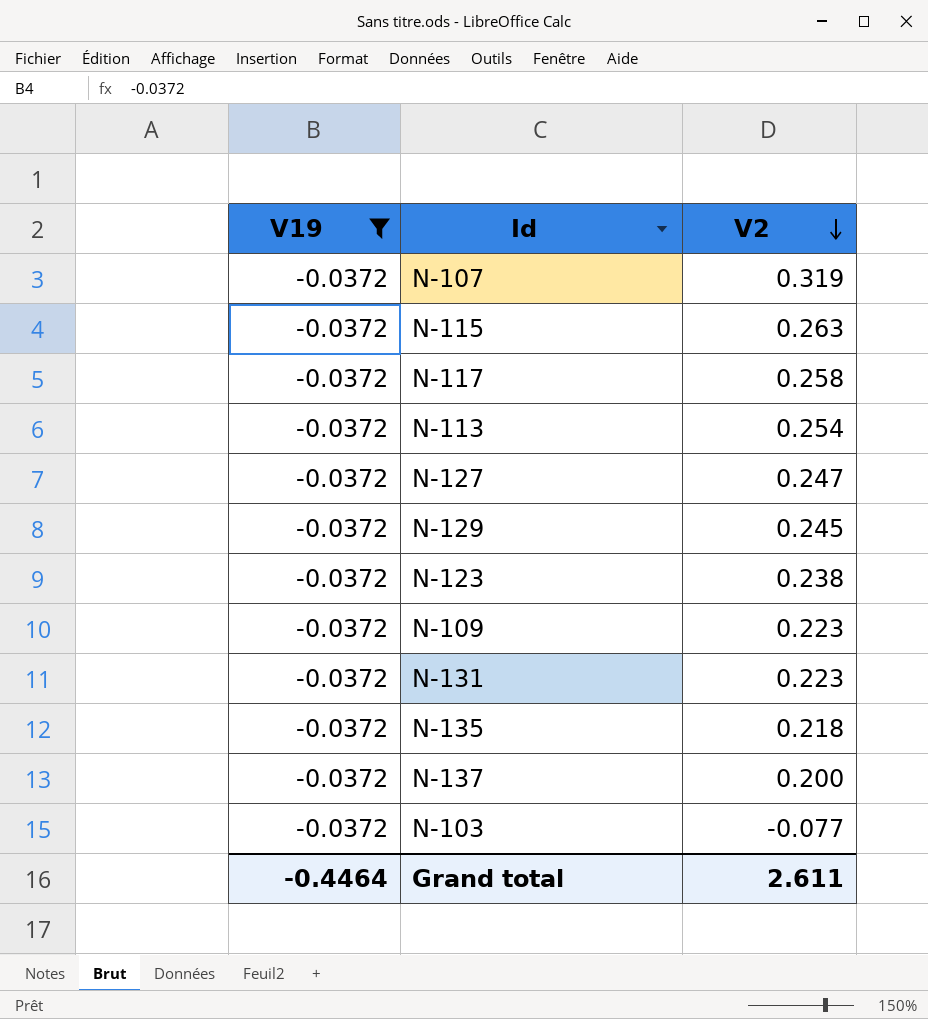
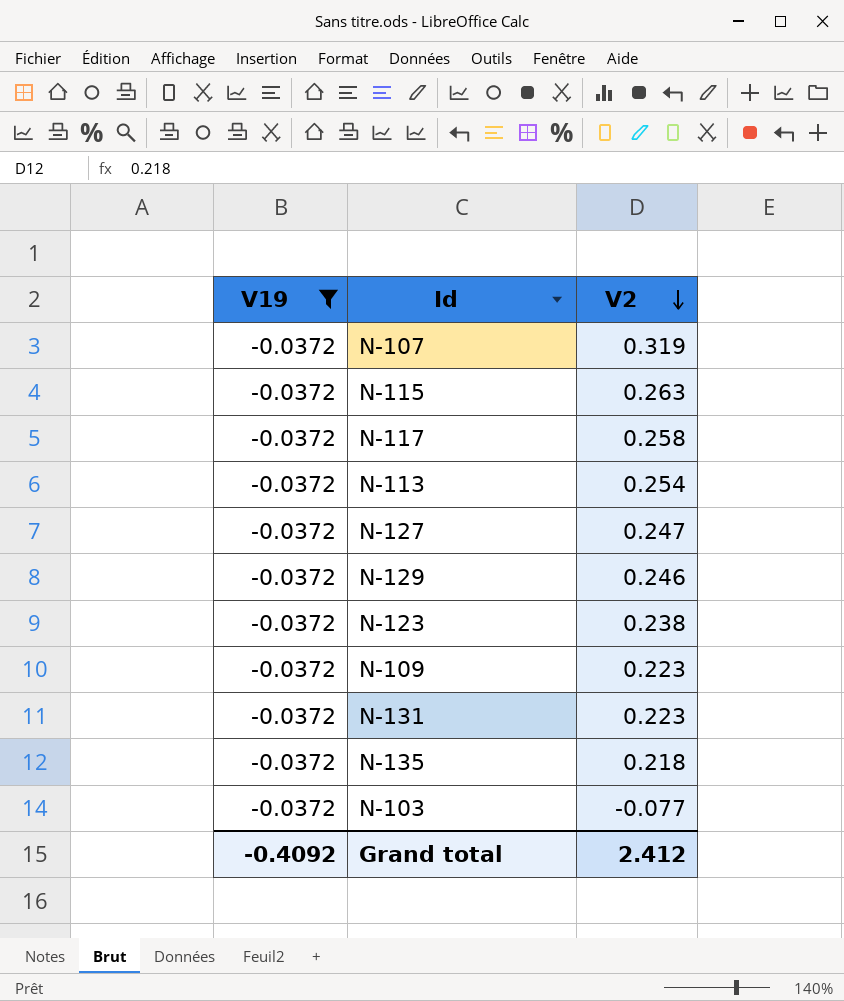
row N-137: -0.0372 | 0.200 -> none
N-129 | V2: 0.245 -> 0.246
Grand total | V19: -0.4464 -> -0.4092
Grand total | V2: 2.611 -> 2.412

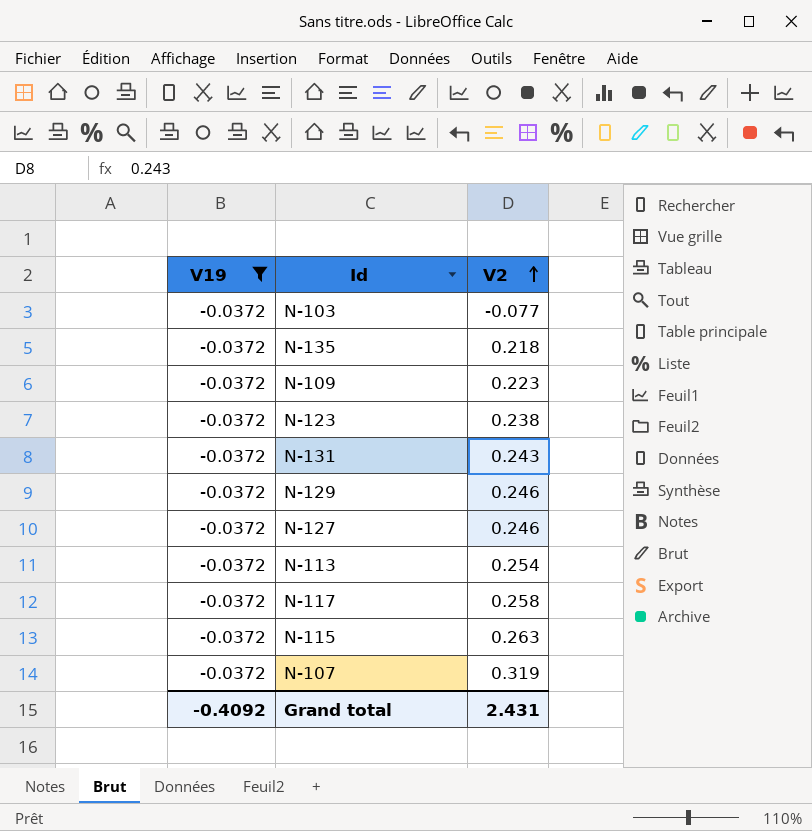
row order: V2 descending -> V2 ascending
N-131 | V2: 0.223 -> 0.243
N-127 | V2: 0.247 -> 0.246
Grand total | V2: 2.412 -> 2.431

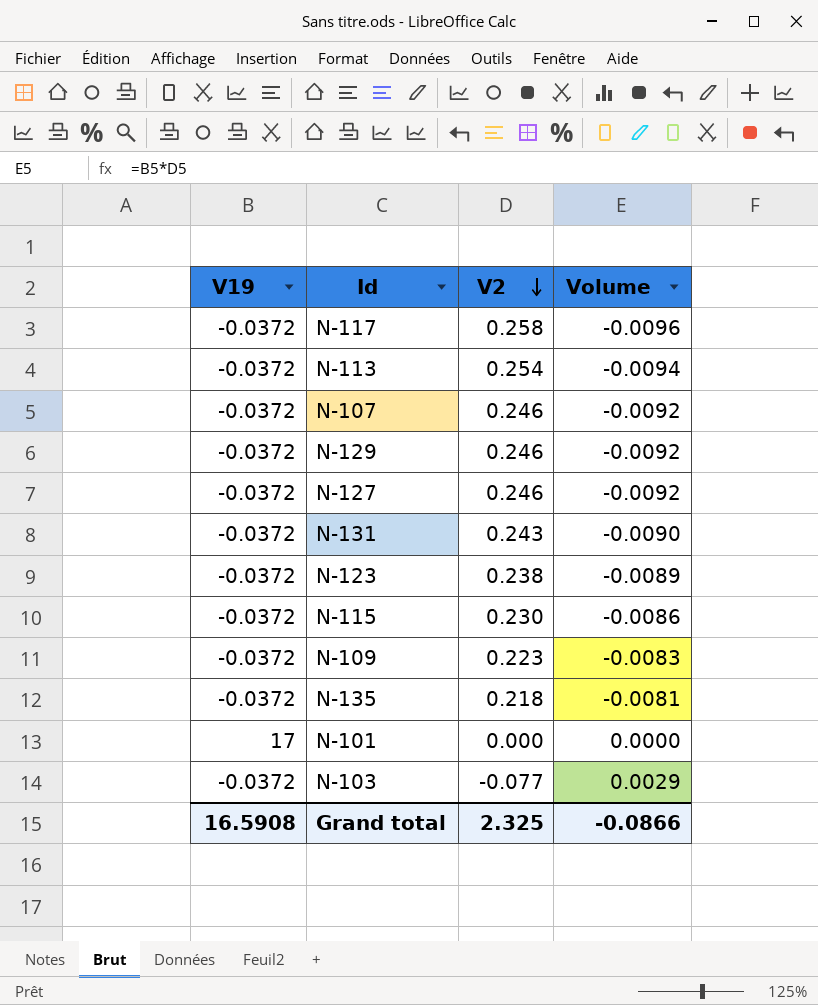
filter: V19 = -0.0372 -> none
row order: V2 ascending -> V2 descending
column Volume | formula: none -> [V19] * [V2]
N-107 | V2: 0.319 -> 0.246
N-115 | V2: 0.263 -> 0.230
Grand total | V19: -0.4092 -> 16.5908
Grand total | V2: 2.431 -> 2.325

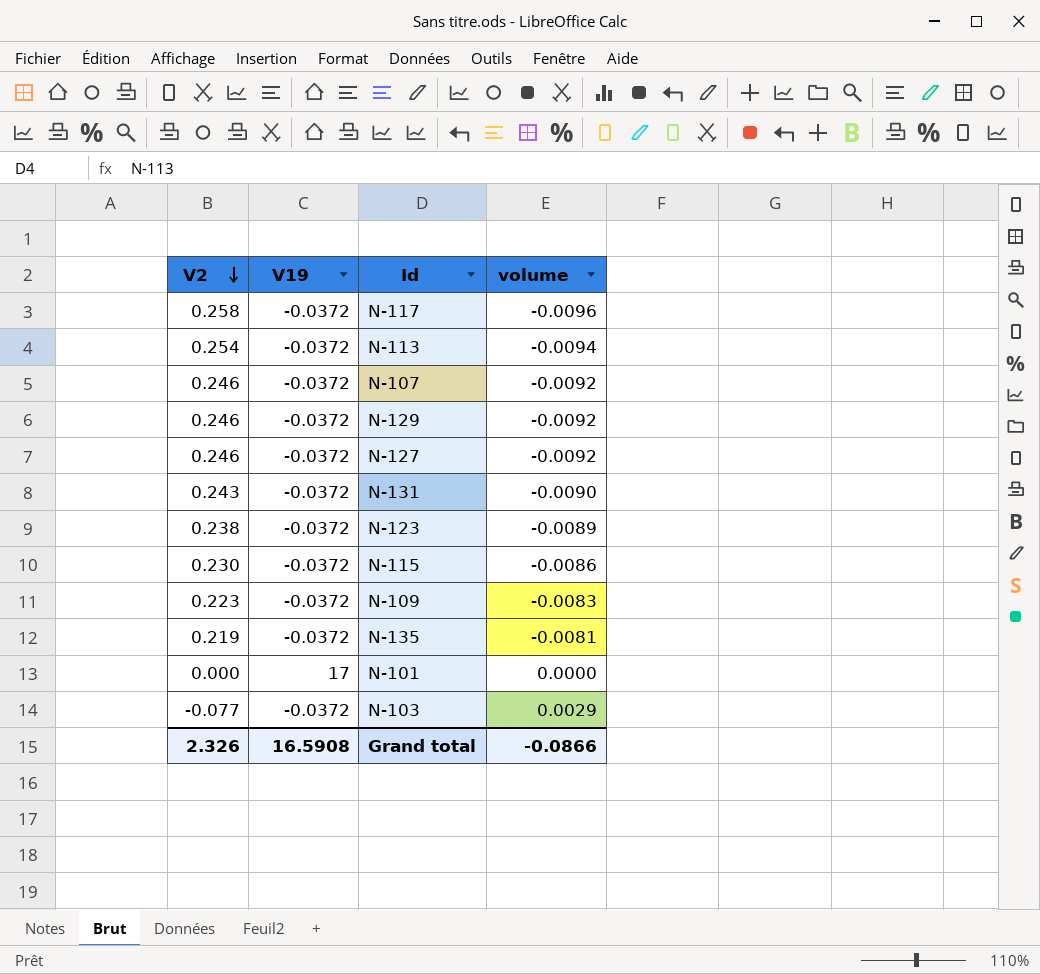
column V2 | position: 3 -> 1
column name: Volume -> volume
N-135 | V2: 0.218 -> 0.219
Grand total | V2: 2.325 -> 2.326

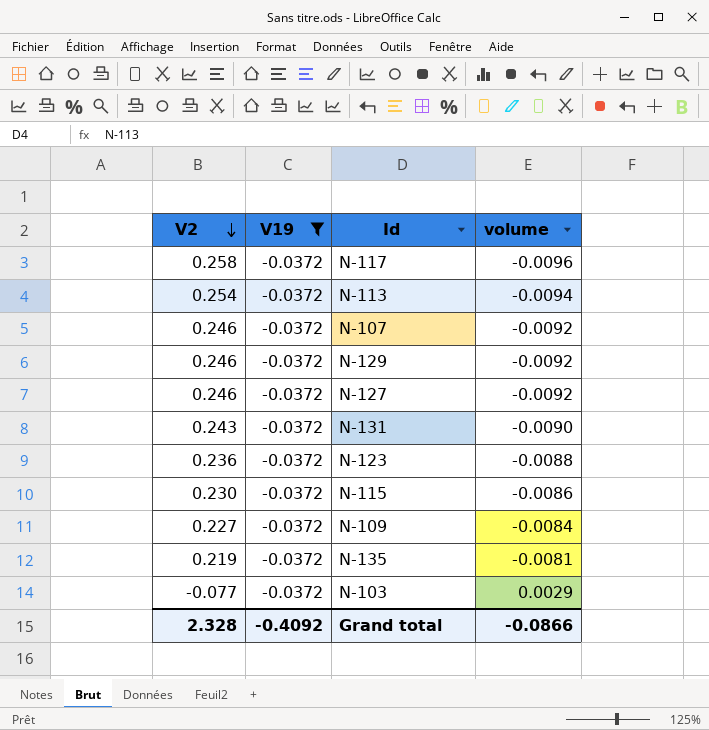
filter: none -> V19 = -0.0372
N-123 | V2: 0.238 -> 0.236
N-123 | volume: -0.0089 -> -0.0088
N-109 | V2: 0.223 -> 0.227
N-109 | volume: -0.0083 -> -0.0084
Grand total | V2: 2.326 -> 2.328
Grand total | V19: 16.5908 -> -0.4092

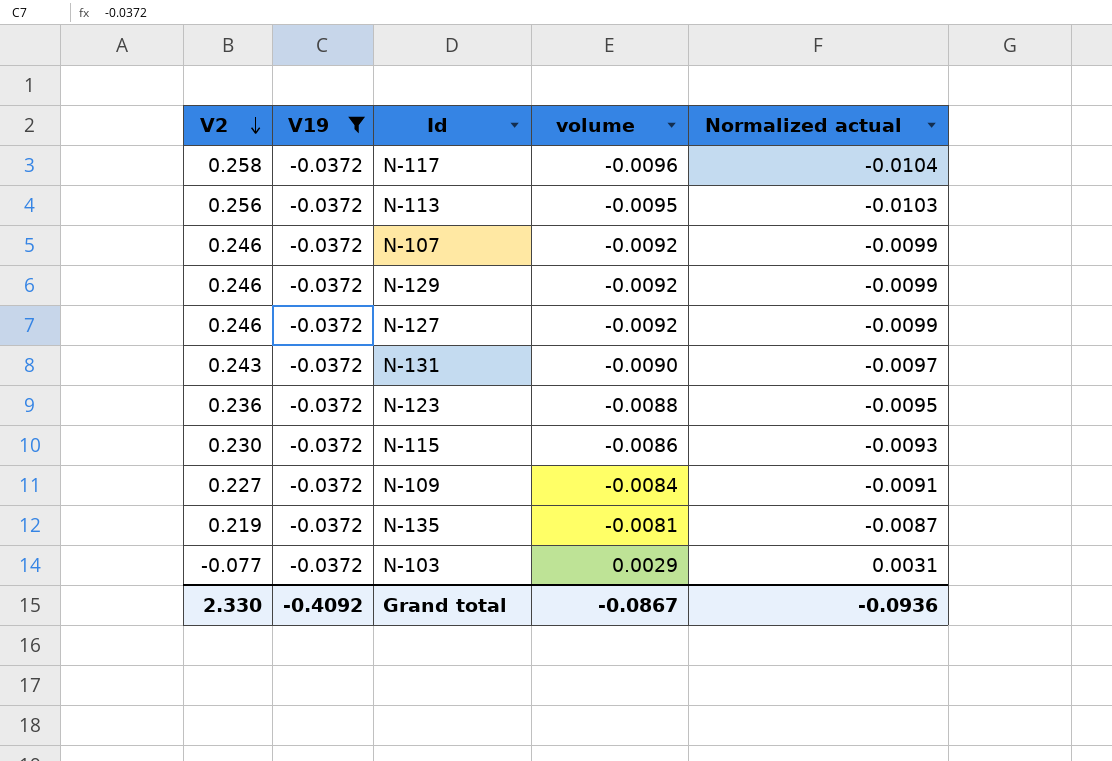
column Normalized actual | formula: none -> [volume] * 1.08
N-113 | V2: 0.254 -> 0.256
N-113 | volume: -0.0094 -> -0.0095
Grand total | V2: 2.328 -> 2.330
Grand total | volume: -0.0866 -> -0.0867

